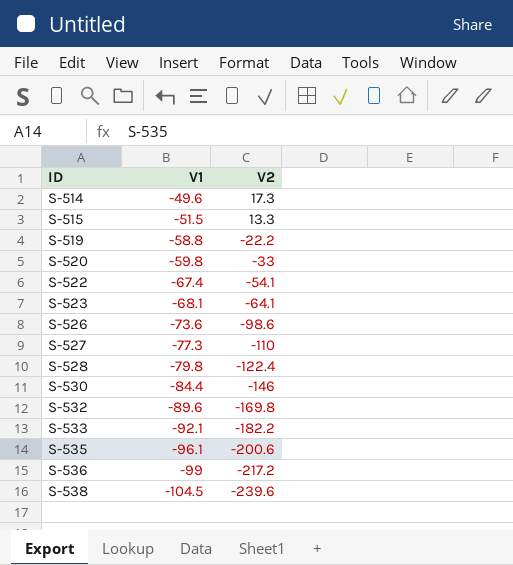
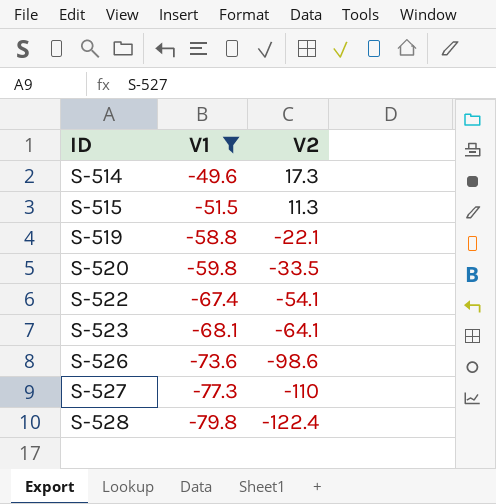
filter: none -> V1 >= -79.8
S-515 | V2: 13.3 -> 11.3
S-519 | V2: -22.2 -> -22.1
S-520 | V2: -33 -> -33.5

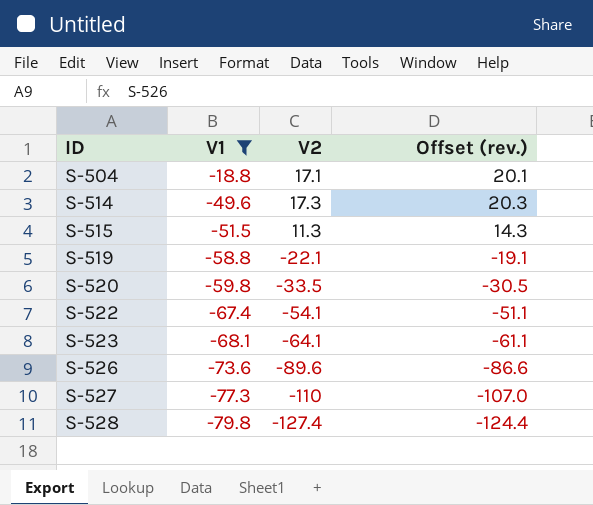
column Offset (rev.) | formula: none -> [V2] + 3
row S-504: none -> -18.8 | 17.1 | 20.1
S-526 | V2: -98.6 -> -89.6
S-528 | V2: -122.4 -> -127.4

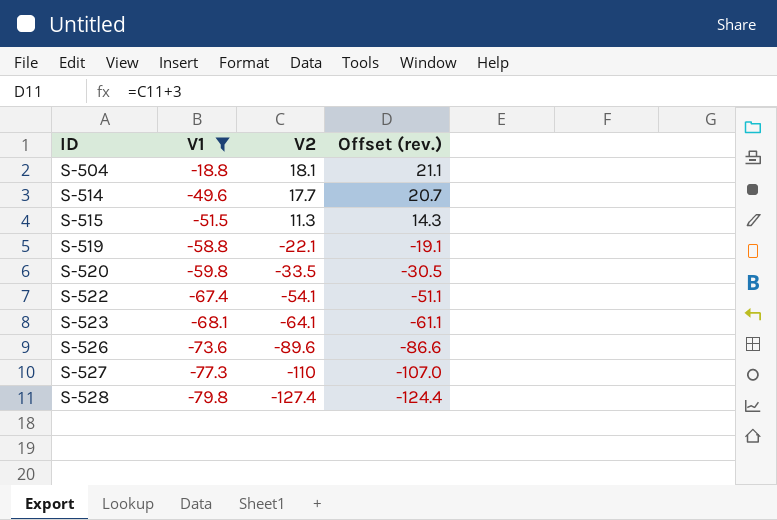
S-504 | V2: 17.1 -> 18.1
S-504 | Offset (rev.): 20.1 -> 21.1
S-514 | V2: 17.3 -> 17.7
S-514 | Offset (rev.): 20.3 -> 20.7

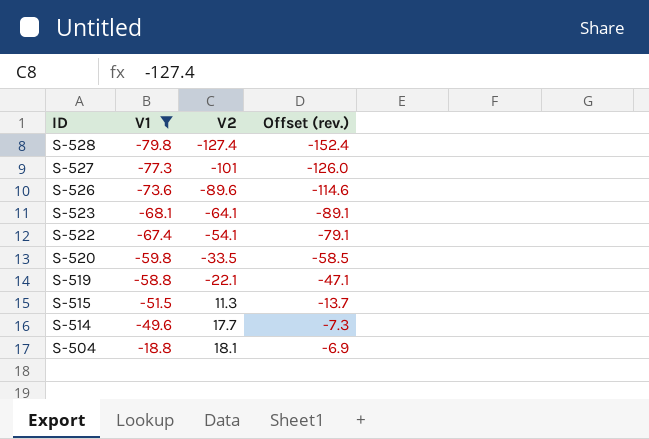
row order: ID ascending -> ID descending
column Offset (rev.) | formula: [V2] + 3 -> [V2] - 25
S-527 | V2: -110 -> -101

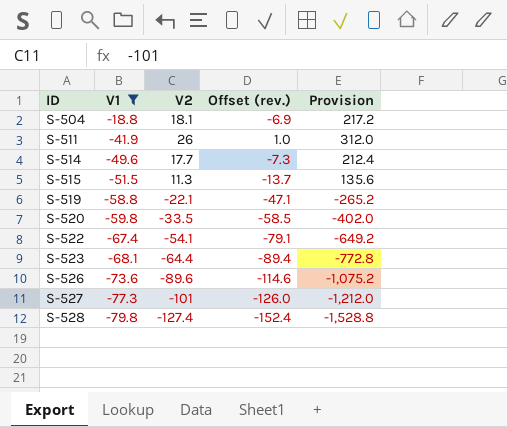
row order: ID descending -> ID ascending
column Provision | formula: none -> [V2] * 12
row S-511: none -> -41.9 | 26 | 1.0 | 312.0
S-523 | V2: -64.1 -> -64.4
S-523 | Offset (rev.): -89.1 -> -89.4

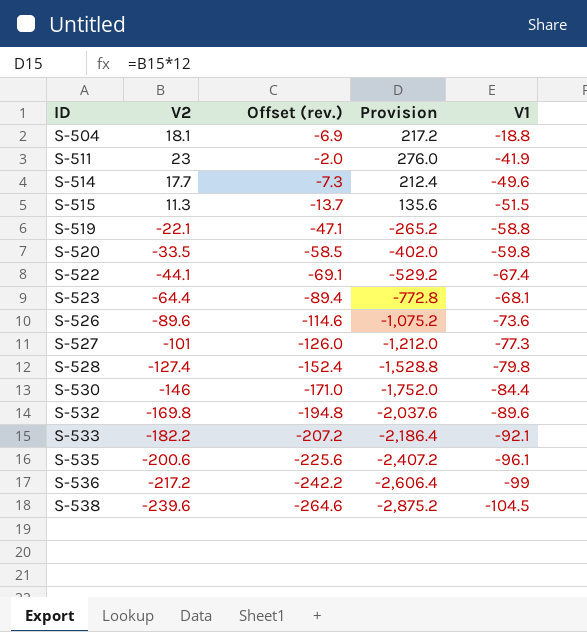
filter: V1 >= -79.8 -> none
column V1 | position: 2 -> 5
S-511 | V2: 26 -> 23
S-511 | Offset (rev.): 1.0 -> -2.0
S-511 | Provision: 312.0 -> 276.0
S-522 | V2: -54.1 -> -44.1
S-522 | Offset (rev.): -79.1 -> -69.1
S-522 | Provision: -649.2 -> -529.2

